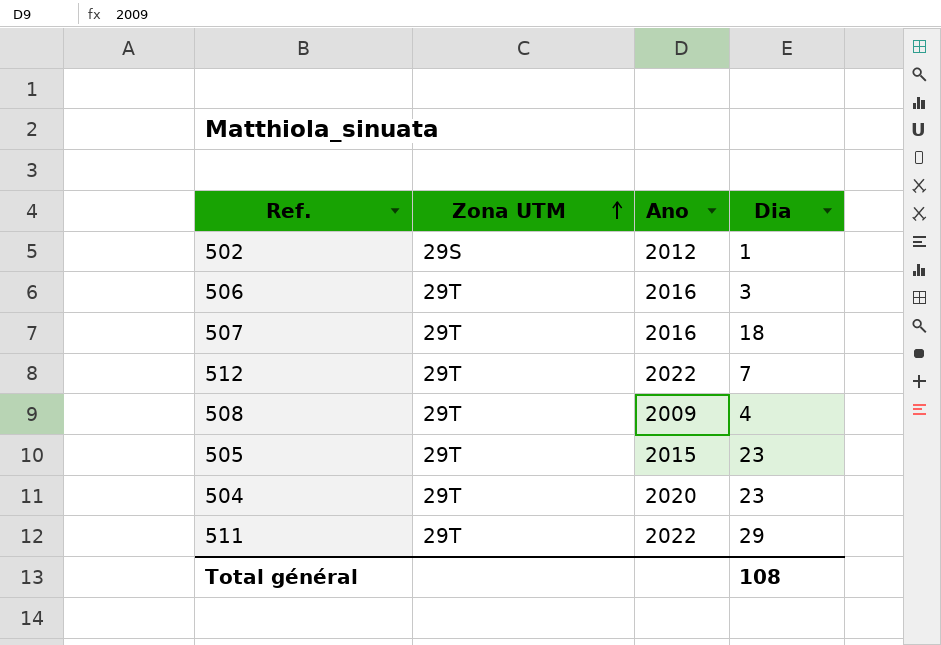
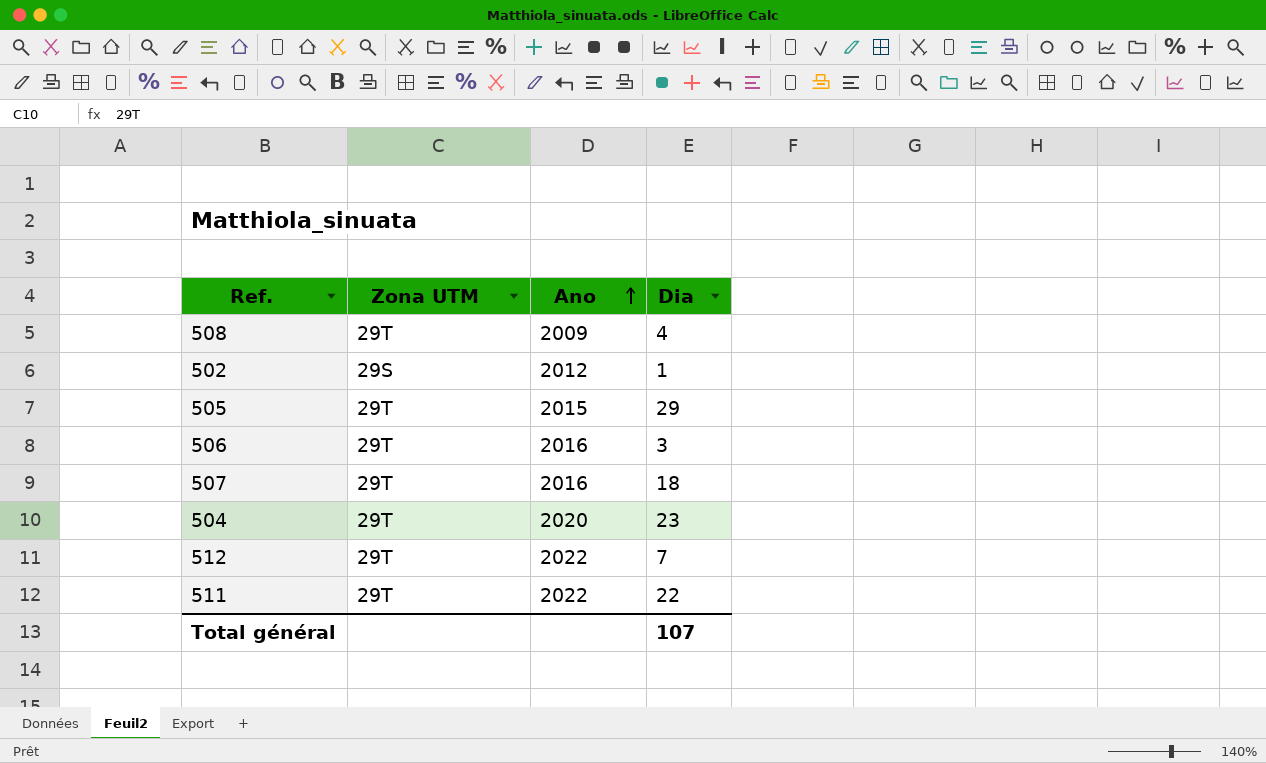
row order: Zona UTM ascending -> Ano ascending
505 | Dia: 23 -> 29
511 | Dia: 29 -> 22
Total général | Dia: 108 -> 107

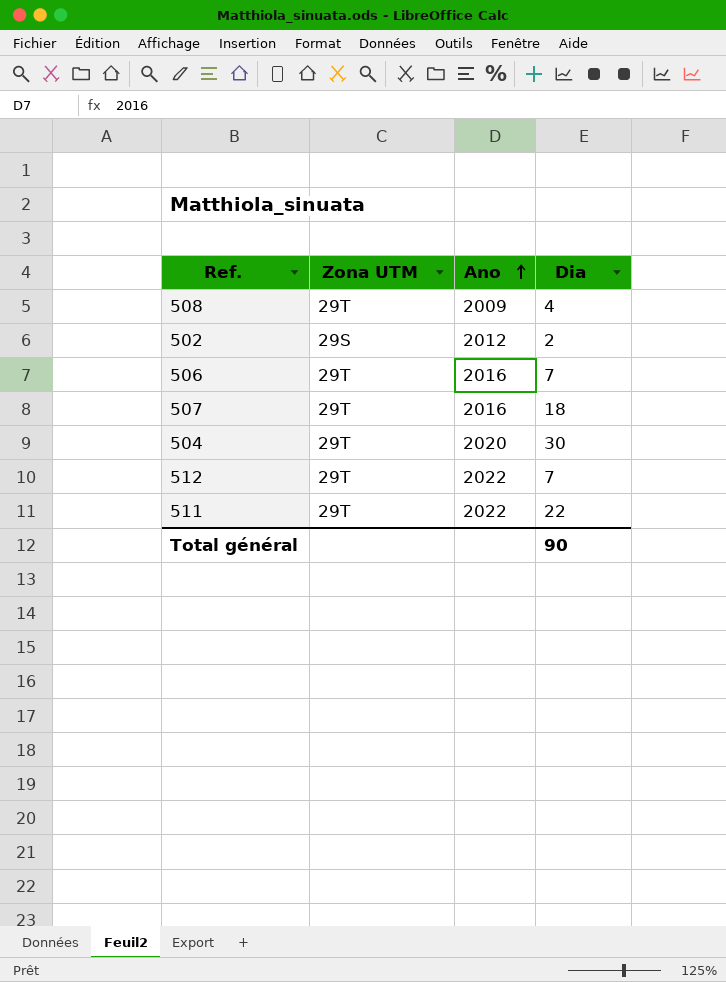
row 505: 29T | 2015 | 29 -> none
502 | Dia: 1 -> 2
506 | Dia: 3 -> 7
504 | Dia: 23 -> 30
Total général | Dia: 107 -> 90

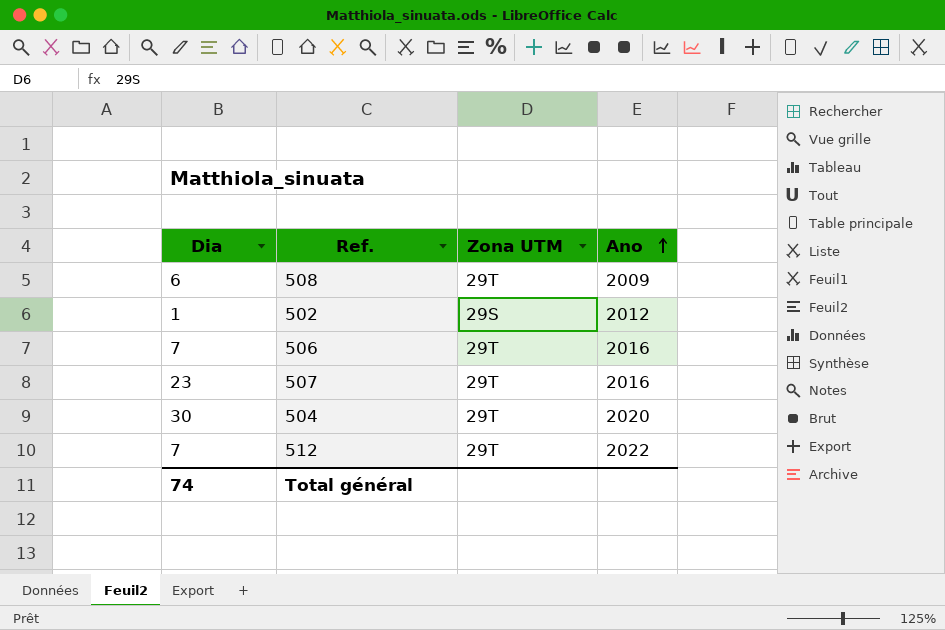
column Dia | position: 4 -> 1
row 511: 29T | 2022 | 22 -> none
508 | Dia: 4 -> 6
502 | Dia: 2 -> 1
507 | Dia: 18 -> 23
Total général | Dia: 90 -> 74

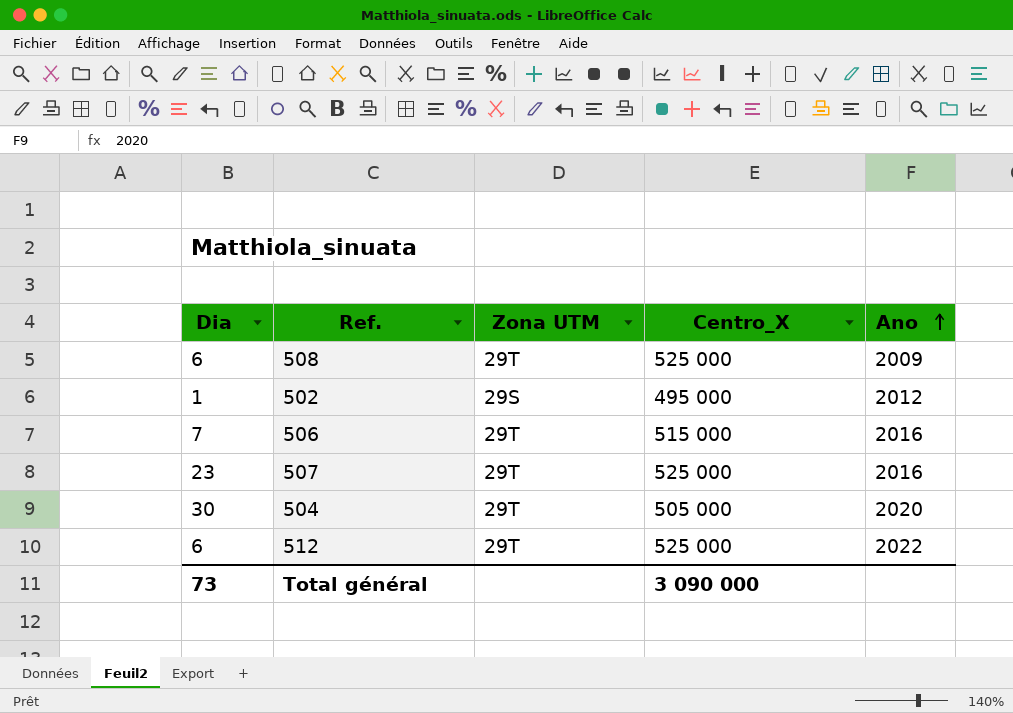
column Centro_X | position: none -> 4
512 | Dia: 7 -> 6
Total général | Dia: 74 -> 73

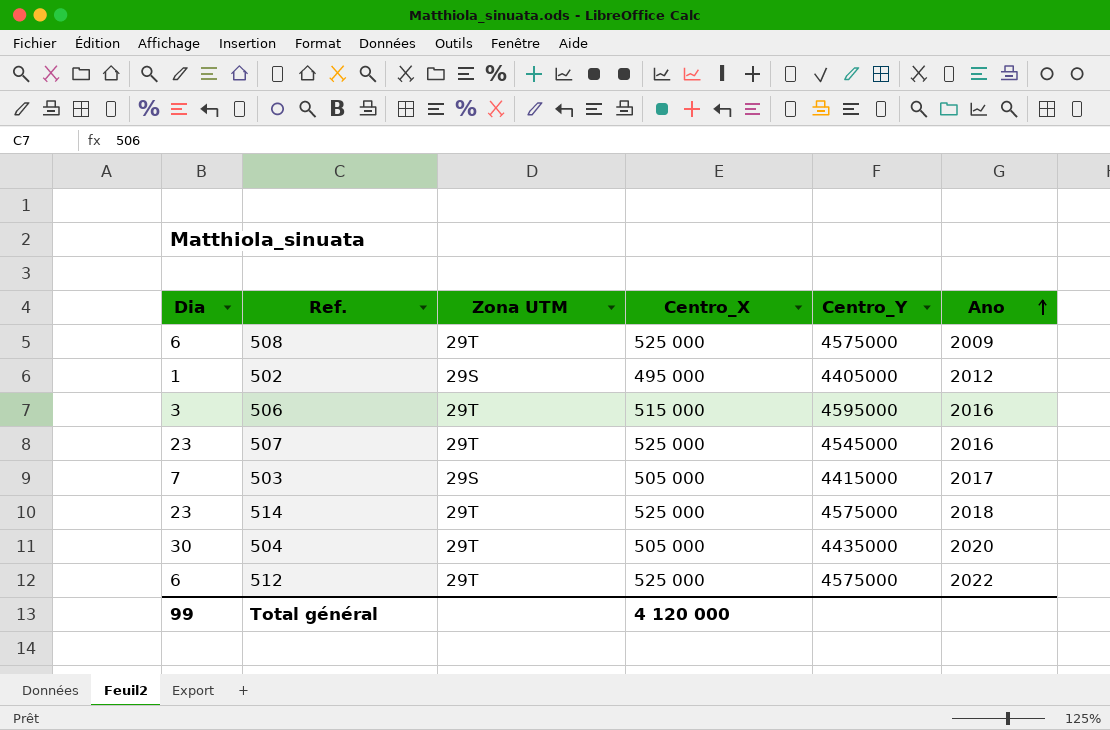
column Centro_Y | position: none -> 5
506 | Dia: 7 -> 3
row 503: none -> 7 | 29S | 505 000 | 4415000 | 2017
row 514: none -> 23 | 29T | 525 000 | 4575000 | 2018
Total général | Dia: 73 -> 99
Total général | Centro_X: 3 090 000 -> 4 120 000

